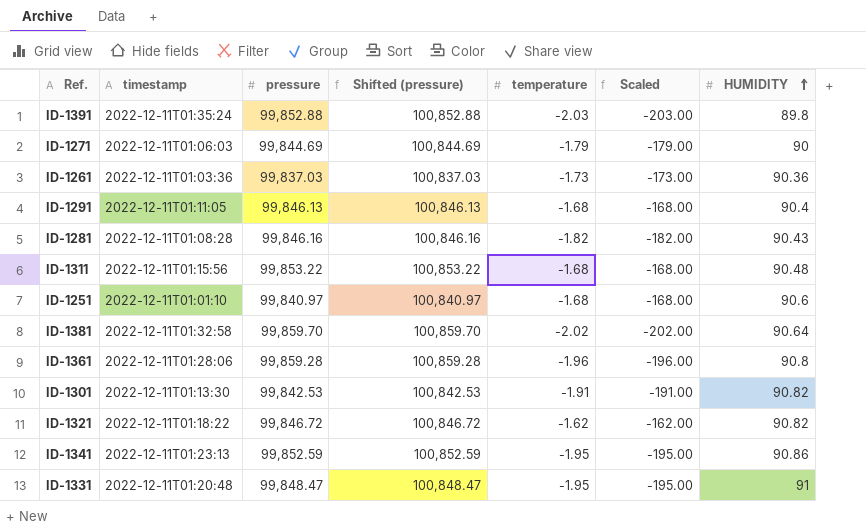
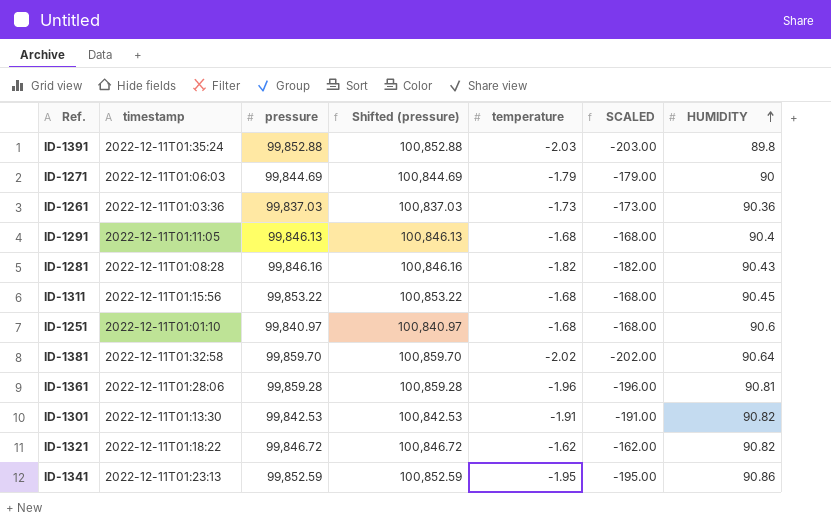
column name: Scaled -> SCALED
row ID-1331: 2022-12-11T01:20:48 | 99,848.47 | 100,848.47 | -1.95 | -195.00 | 91 -> none
ID-1311 | HUMIDITY: 90.48 -> 90.45
ID-1361 | HUMIDITY: 90.8 -> 90.81

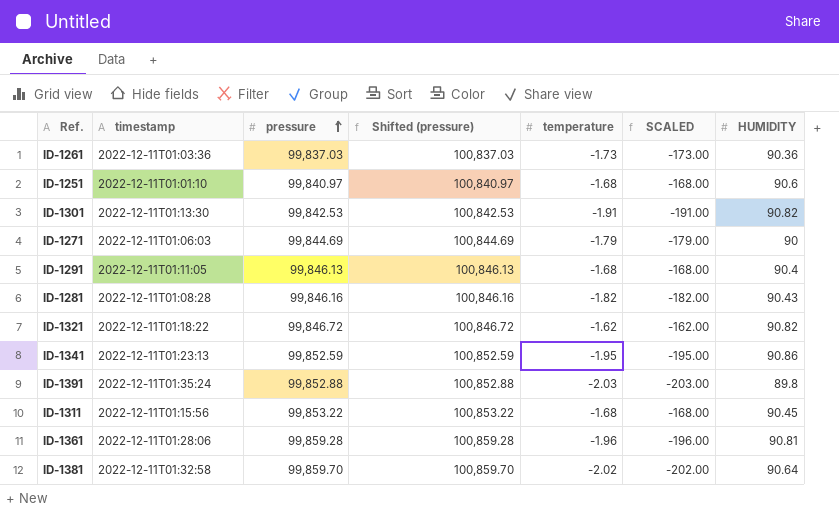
row order: HUMIDITY ascending -> pressure ascending

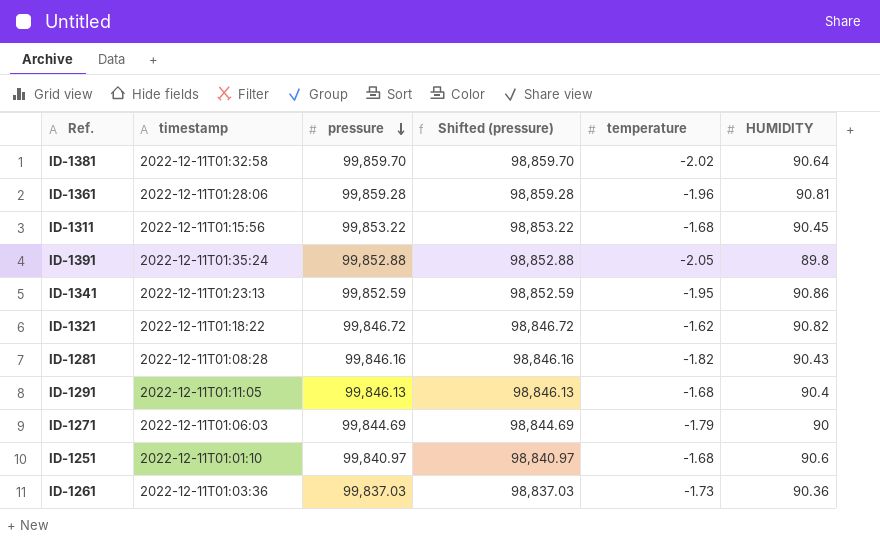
row order: pressure ascending -> pressure descending
column SCALED | formula: [temperature] * 100 -> none
column Shifted (pressure) | formula: [pressure] + 1000 -> [pressure] - 1000
row ID-1301: 2022-12-11T01:13:30 | 99,842.53 | 100,842.53 | -1.91 | -191.00 | 90.82 -> none
ID-1391 | temperature: -2.03 -> -2.05

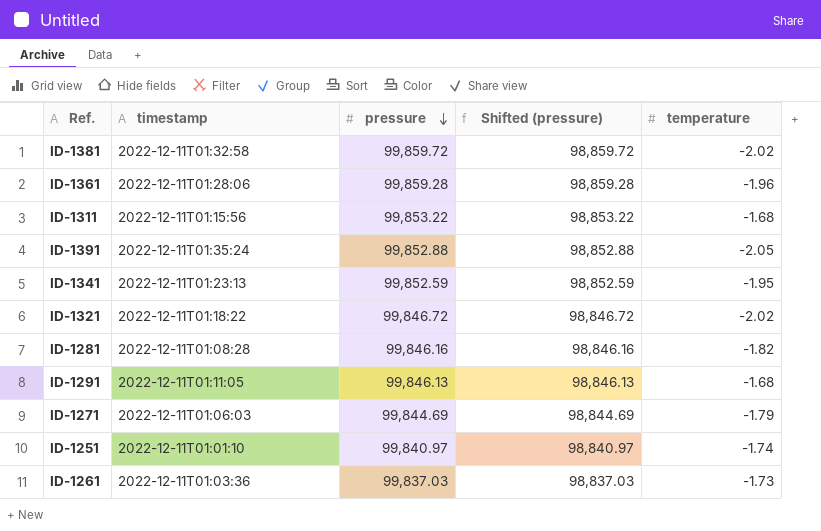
column HUMIDITY | position: 6 -> none
ID-1381 | pressure: 99,859.70 -> 99,859.72
ID-1381 | Shifted (pressure): 98,859.70 -> 98,859.72
ID-1321 | temperature: -1.62 -> -2.02
ID-1251 | temperature: -1.68 -> -1.74

